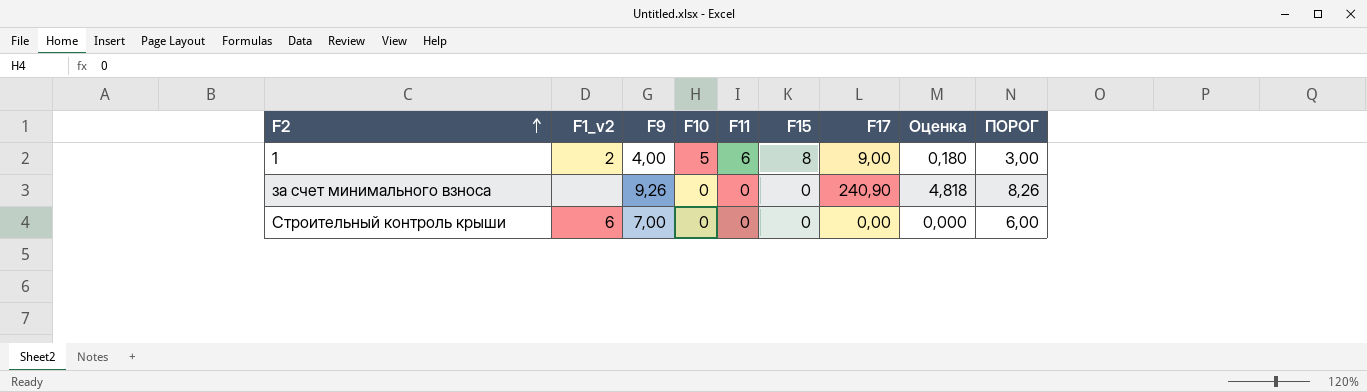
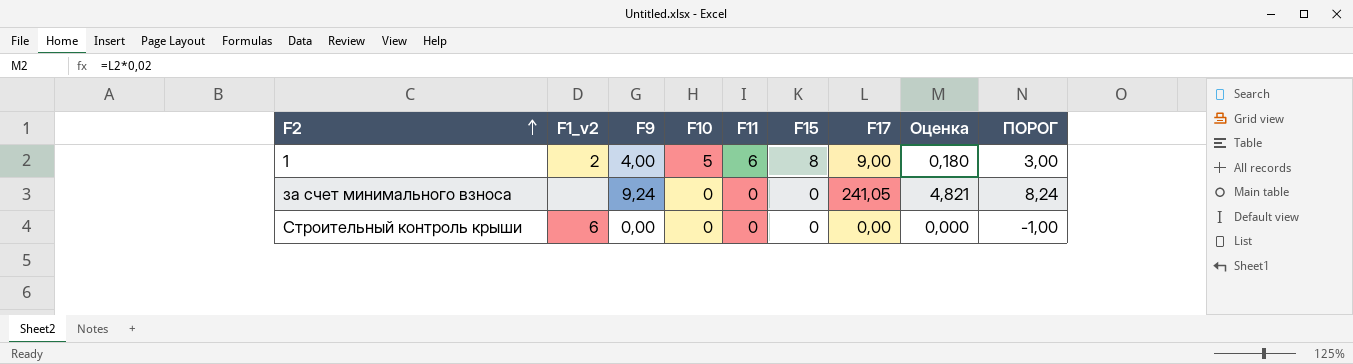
за счет минимального взноса | F9: 9,26 -> 9,24
за счет минимального взноса | F17: 240,90 -> 241,05
за счет минимального взноса | Оценка: 4,818 -> 4,821
за счет минимального взноса | ПОРОГ: 8,26 -> 8,24
Строительный контроль крыши | F9: 7,00 -> 0,00
Строительный контроль крыши | ПОРОГ: 6,00 -> -1,00

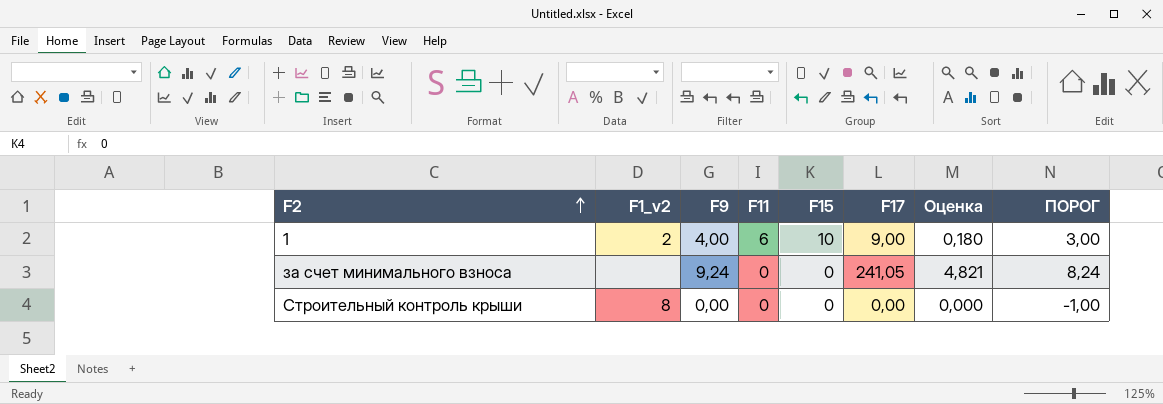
column F10 | position: 4 -> none
1 | F15: 8 -> 10
Строительный контроль крыши | F1_v2: 6 -> 8

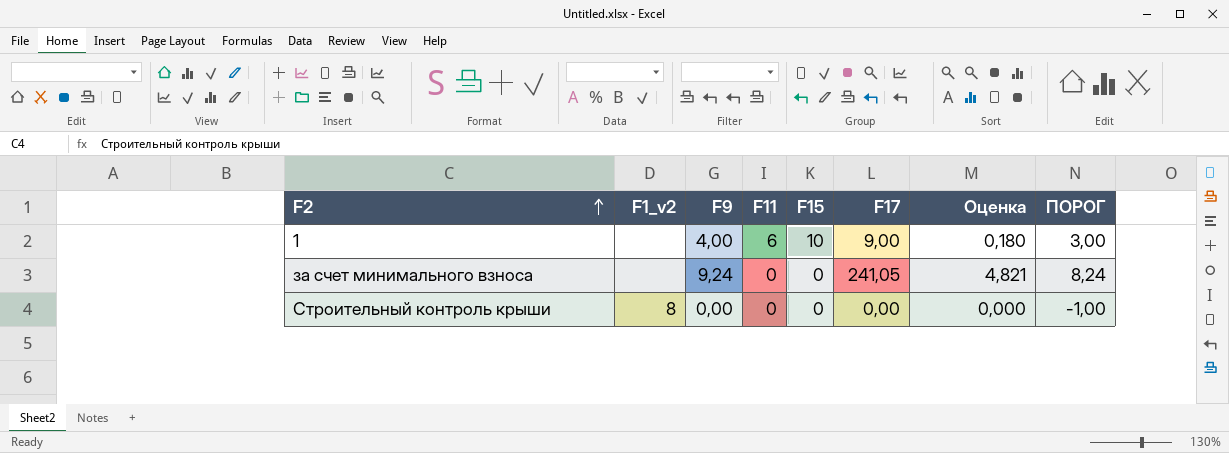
1 | F1_v2: 2 -> none

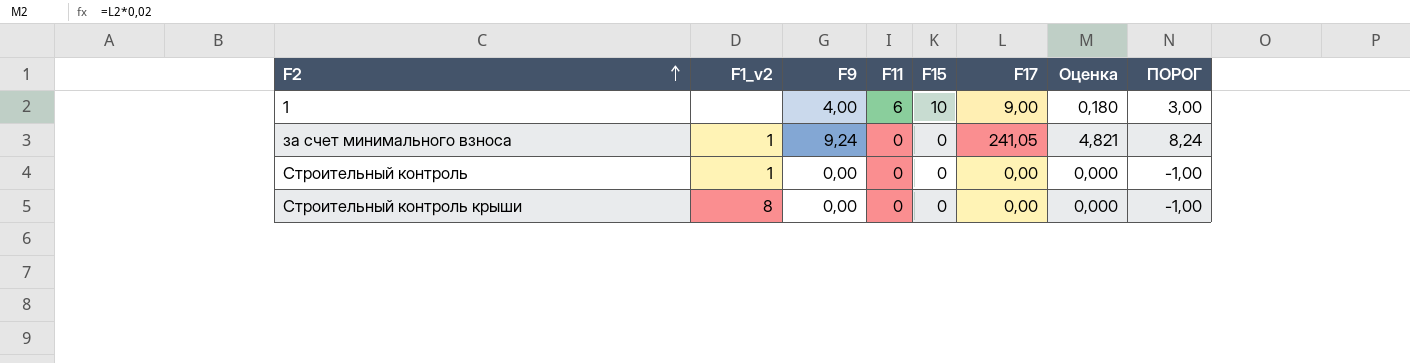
за счет минимального взноса | F1_v2: none -> 1
row Строительный контроль: none -> 1 | 0,00 | 0 | 0 | 0,00 | 0,000 | -1,00

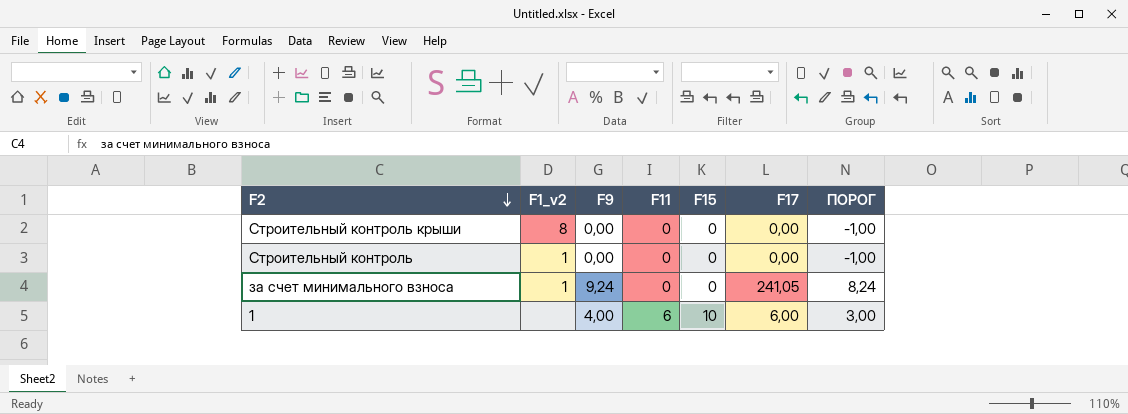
row order: F2 ascending -> F2 descending
column Оценка | formula: [F17] * 0,02 -> none
1 | F17: 9,00 -> 6,00

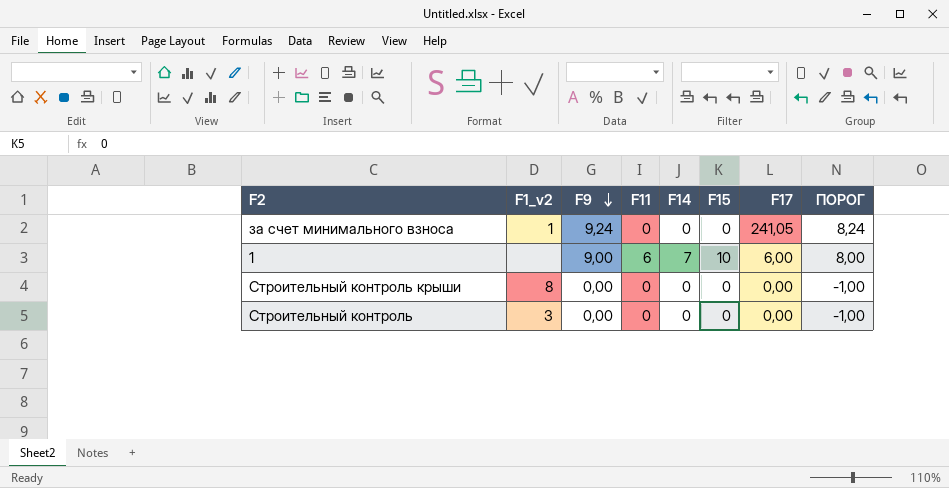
row order: F2 descending -> F9 descending
column F14 | position: none -> 5
1 | F9: 4,00 -> 9,00
1 | ПОРОГ: 3,00 -> 8,00
Строительный контроль | F1_v2: 1 -> 3

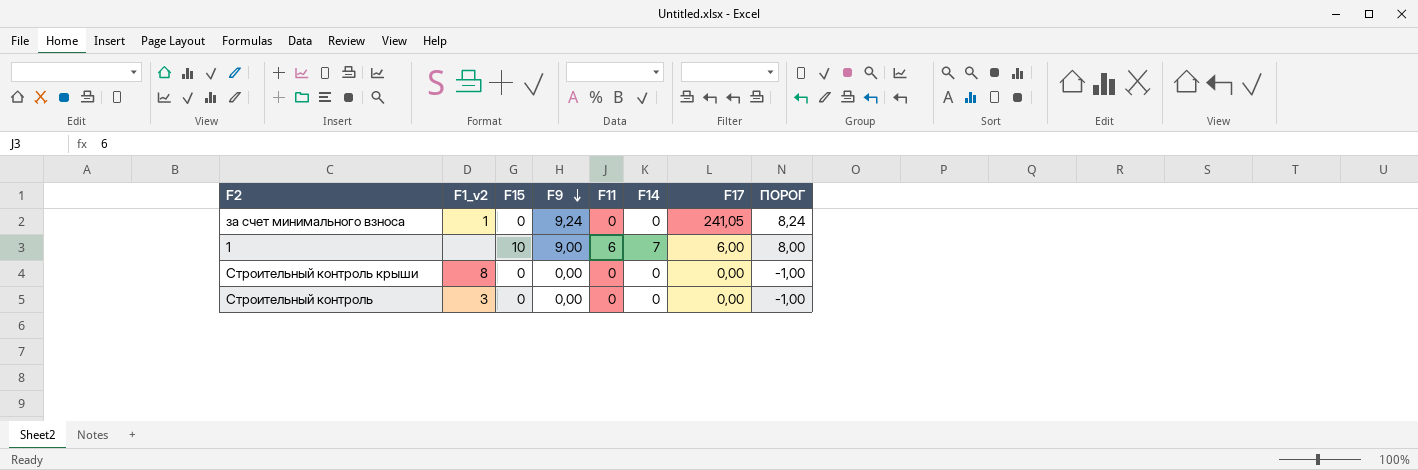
column F15 | position: 6 -> 3

